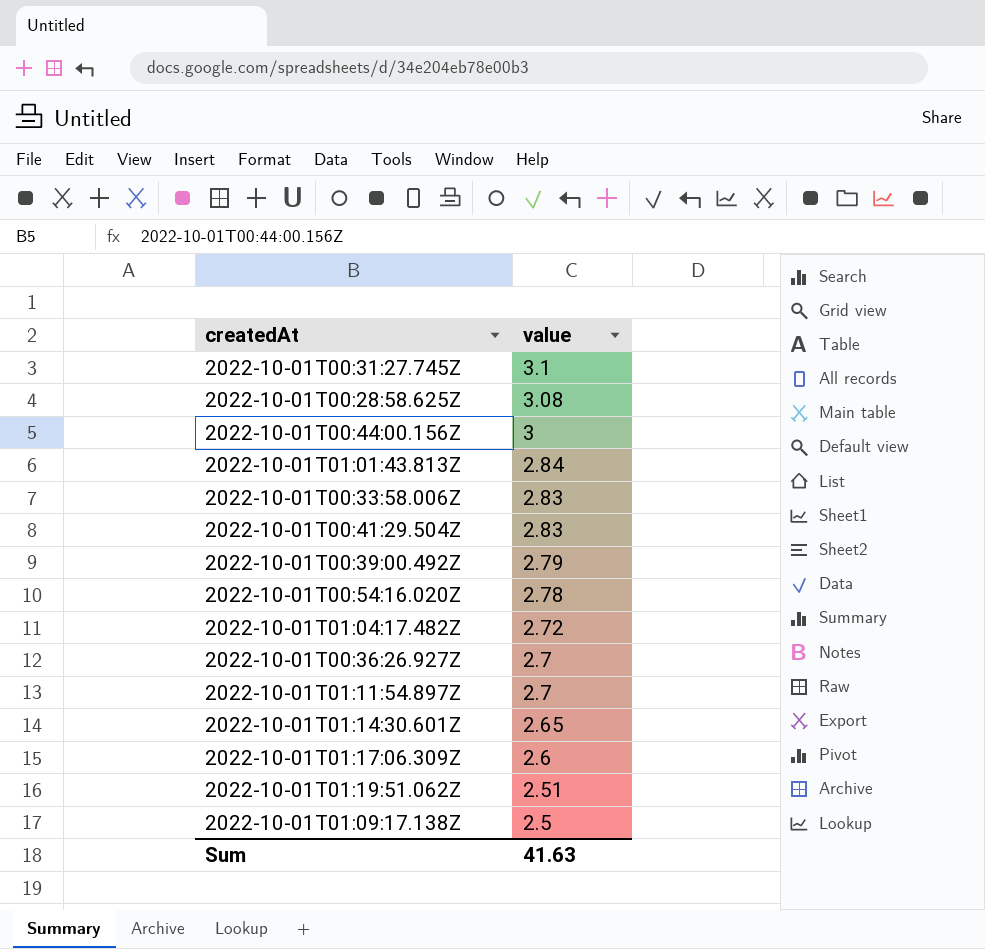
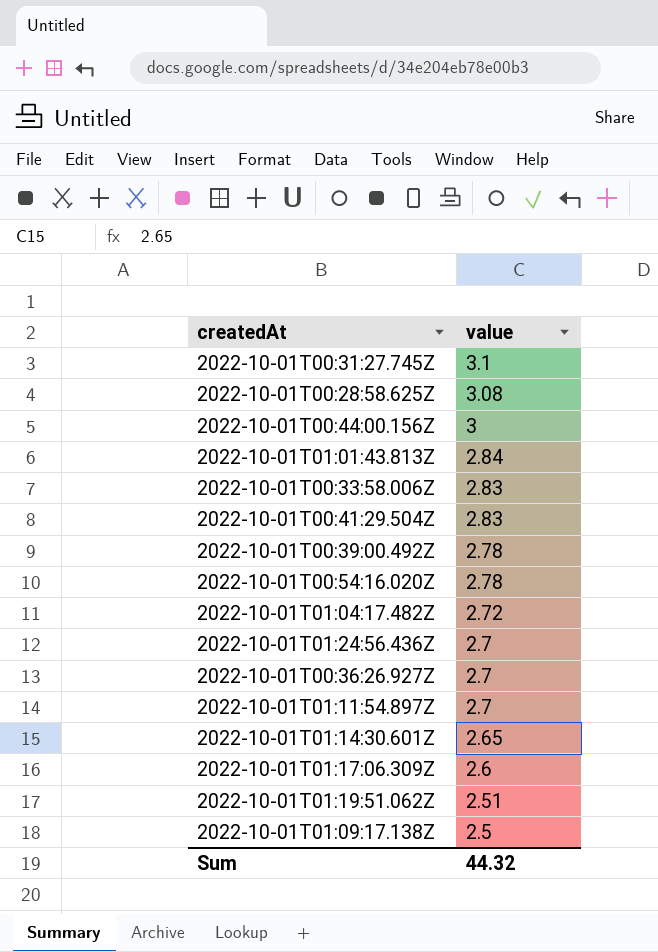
2022-10-01T00:39:00.492Z | value: 2.79 -> 2.78
row 2022-10-01T01:24:56.436Z: none -> 2.7
Sum | value: 41.63 -> 44.32

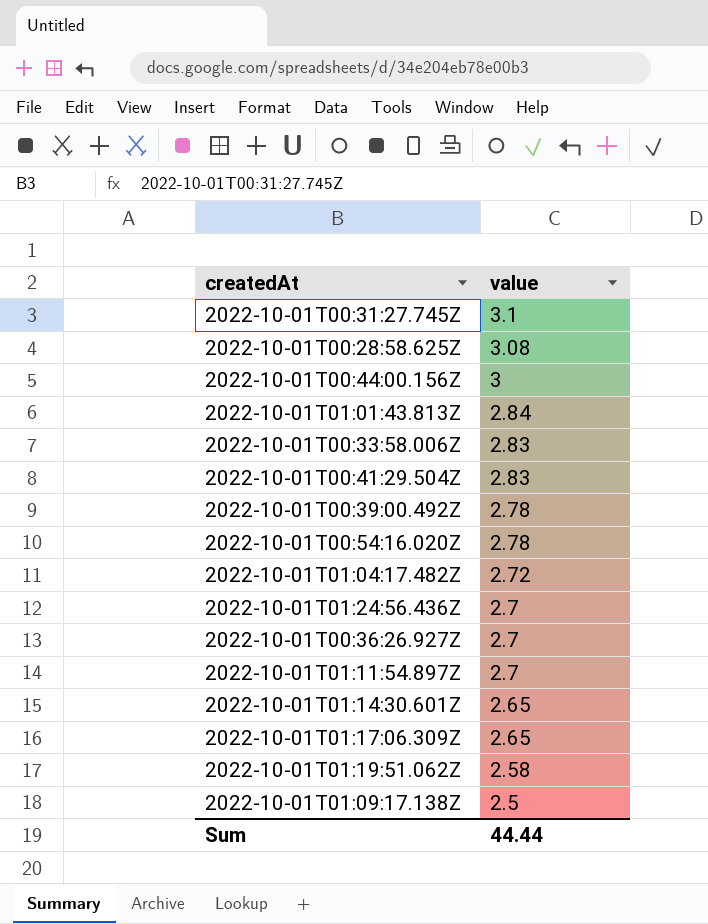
2022-10-01T01:17:06.309Z | value: 2.6 -> 2.65
2022-10-01T01:19:51.062Z | value: 2.51 -> 2.58
Sum | value: 44.32 -> 44.44

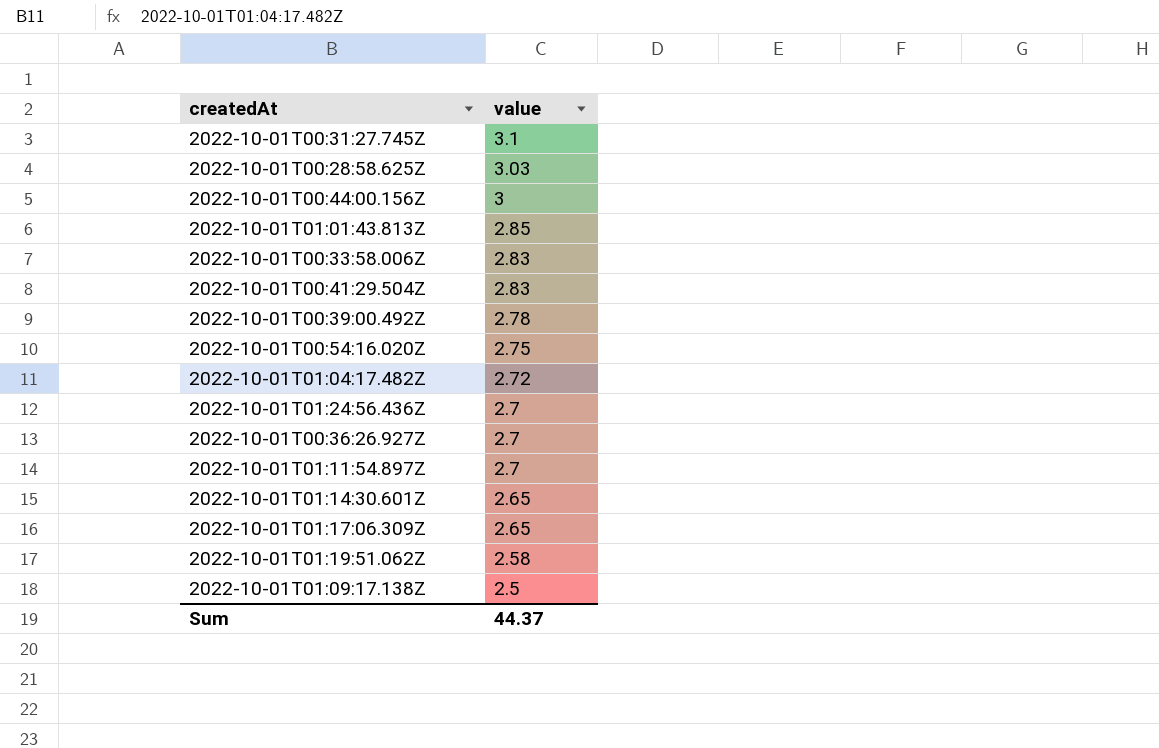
2022-10-01T00:28:58.625Z | value: 3.08 -> 3.03
2022-10-01T01:01:43.813Z | value: 2.84 -> 2.85
2022-10-01T00:54:16.020Z | value: 2.78 -> 2.75
Sum | value: 44.44 -> 44.37

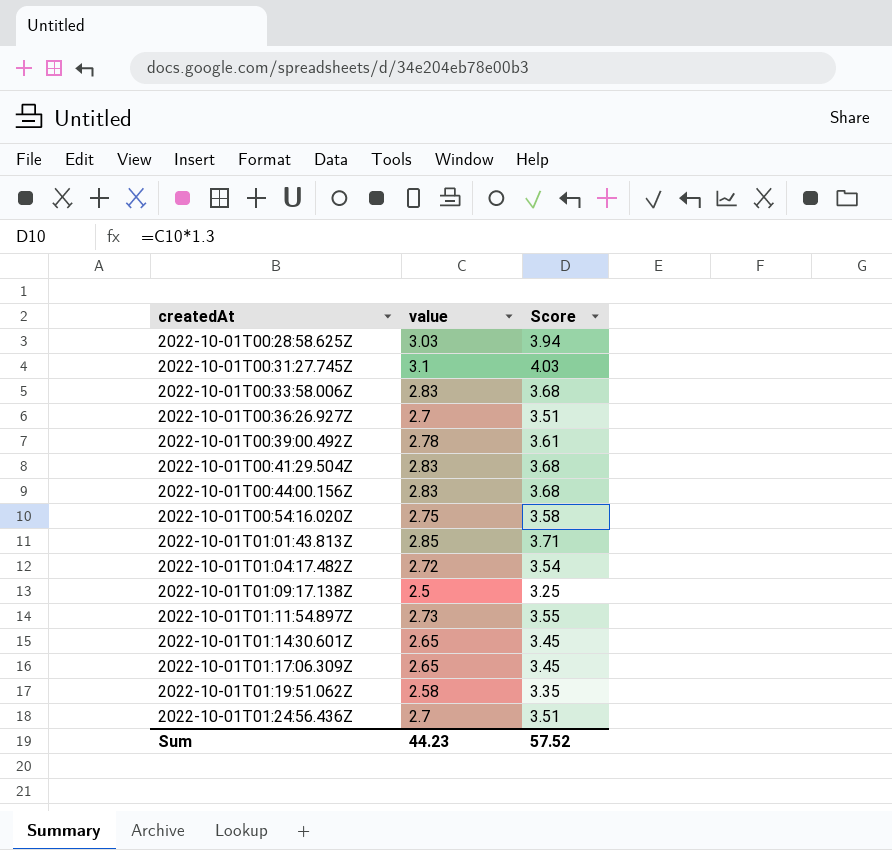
row order: value descending -> createdAt ascending
column Score | formula: none -> [value] * 1.3
2022-10-01T00:44:00.156Z | value: 3 -> 2.83
2022-10-01T01:11:54.897Z | value: 2.7 -> 2.73
Sum | value: 44.37 -> 44.23

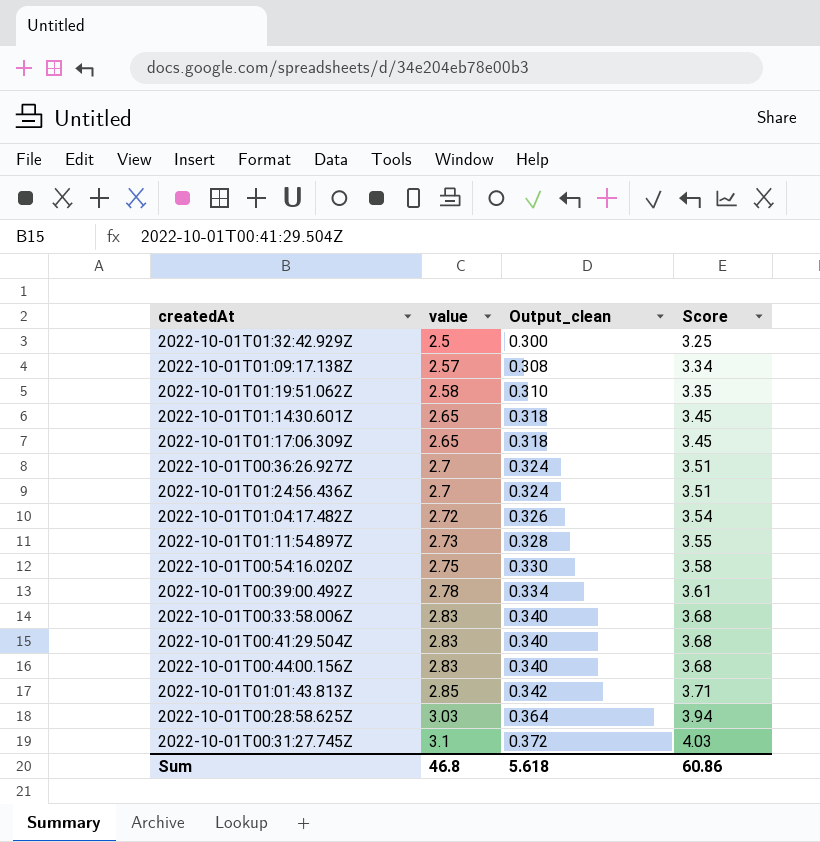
row order: createdAt ascending -> value ascending
column Output_clean | formula: none -> [value] * 0.12
row 2022-10-01T01:32:42.929Z: none -> 2.5 | 0.300 | 3.25
2022-10-01T01:09:17.138Z | value: 2.5 -> 2.57
2022-10-01T01:09:17.138Z | Score: 3.25 -> 3.34
Sum | value: 44.23 -> 46.8
Sum | Score: 57.52 -> 60.86

